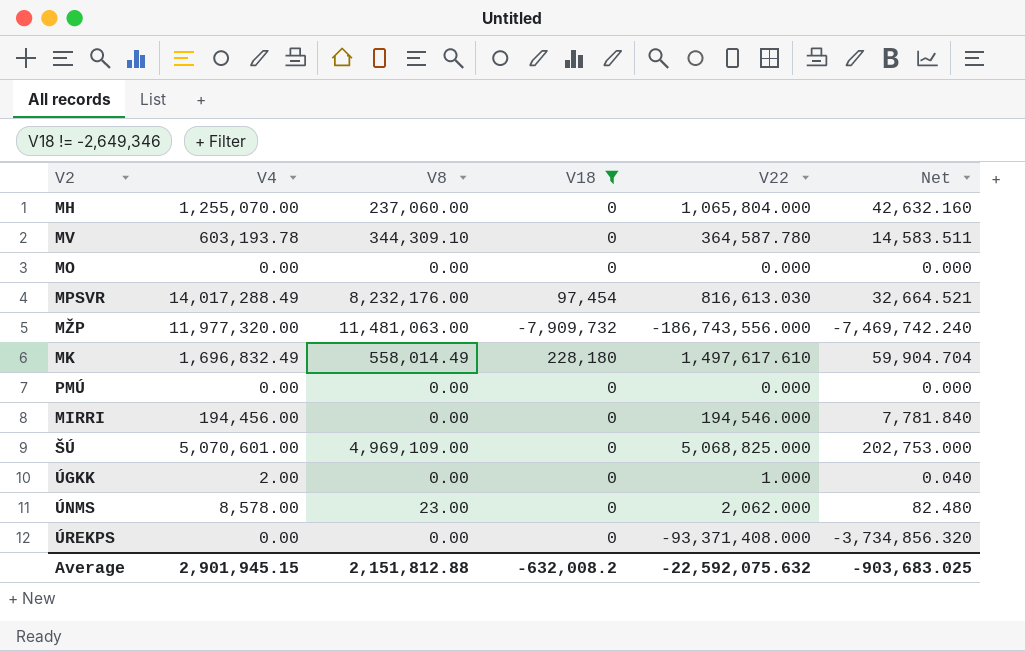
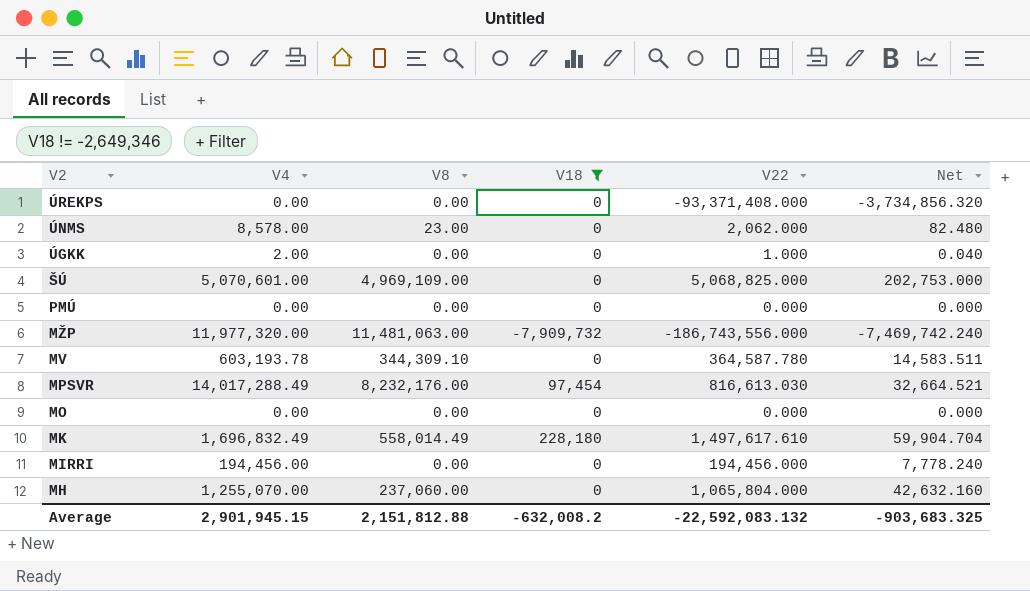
row order: none -> V2 descending
MIRRI | V22: 194,546.000 -> 194,456.000
MIRRI | Net: 7,781.840 -> 7,778.240
Average | V22: -22,592,075.632 -> -22,592,083.132
Average | Net: -903,683.025 -> -903,683.325

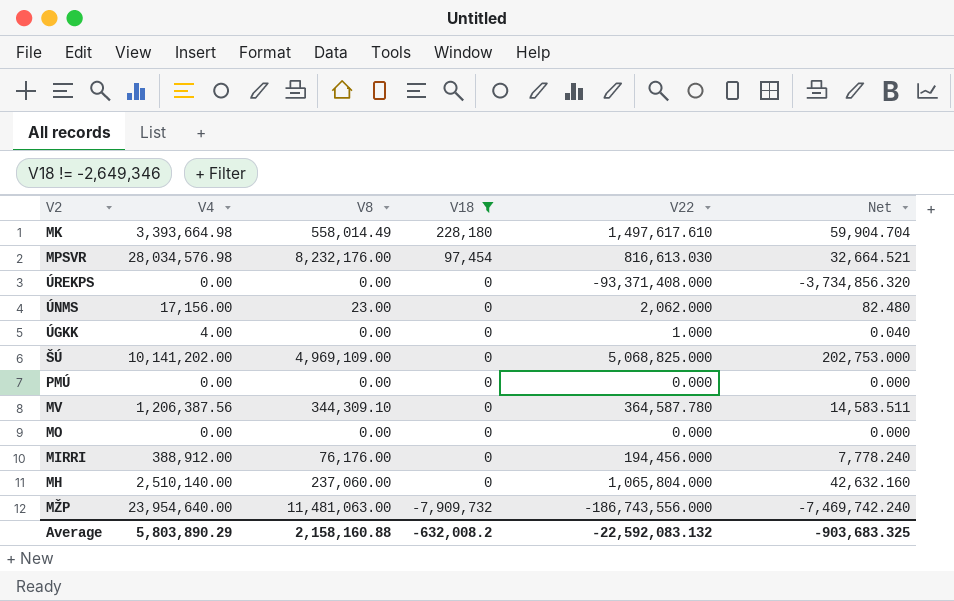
row order: V2 descending -> V18 descending
MK | V4: 1,696,832.49 -> 3,393,664.98
MPSVR | V4: 14,017,288.49 -> 28,034,576.98
ÚNMS | V4: 8,578.00 -> 17,156.00
ÚGKK | V4: 2.00 -> 4.00
ŠÚ | V4: 5,070,601.00 -> 10,141,202.00
MV | V4: 603,193.78 -> 1,206,387.56
MIRRI | V4: 194,456.00 -> 388,912.00
MIRRI | V8: 0.00 -> 76,176.00
MH | V4: 1,255,070.00 -> 2,510,140.00
MŽP | V4: 11,977,320.00 -> 23,954,640.00
Average | V4: 2,901,945.15 -> 5,803,890.29
Average | V8: 2,151,812.88 -> 2,158,160.88

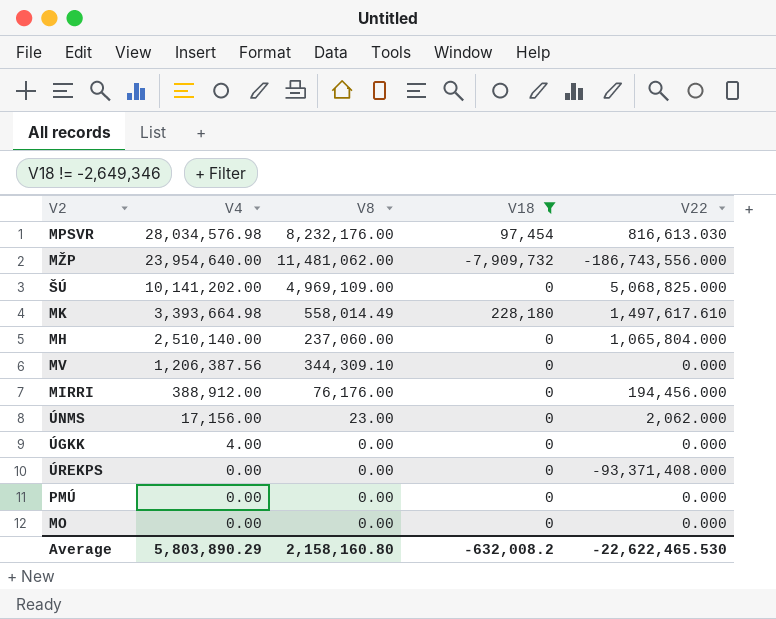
row order: V18 descending -> V4 descending
column Net | formula: [V22] * 0.04 -> none
MŽP | V8: 11,481,063.00 -> 11,481,062.00
MV | V22: 364,587.780 -> 0.000
ÚGKK | V22: 1.000 -> 0.000
Average | V8: 2,158,160.88 -> 2,158,160.80
Average | V22: -22,592,083.132 -> -22,622,465.530

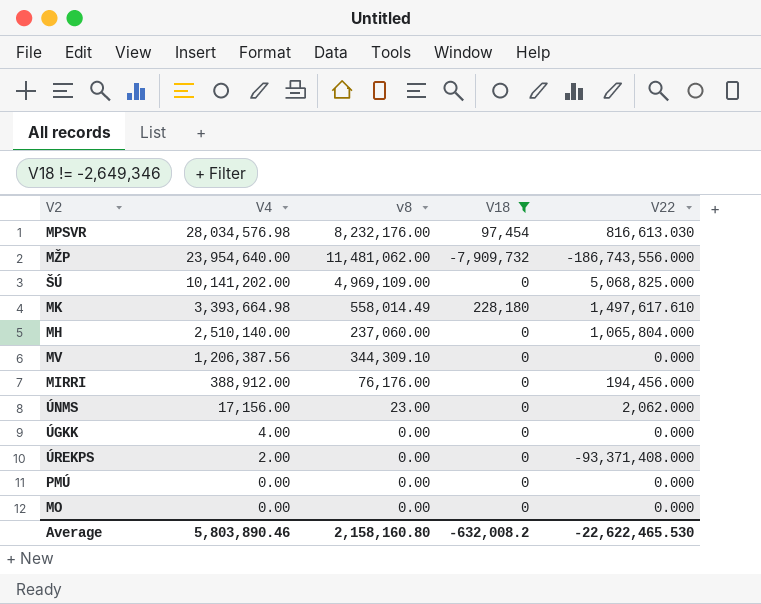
column name: V8 -> v8
ÚREKPS | V4: 0.00 -> 2.00
Average | V4: 5,803,890.29 -> 5,803,890.46

